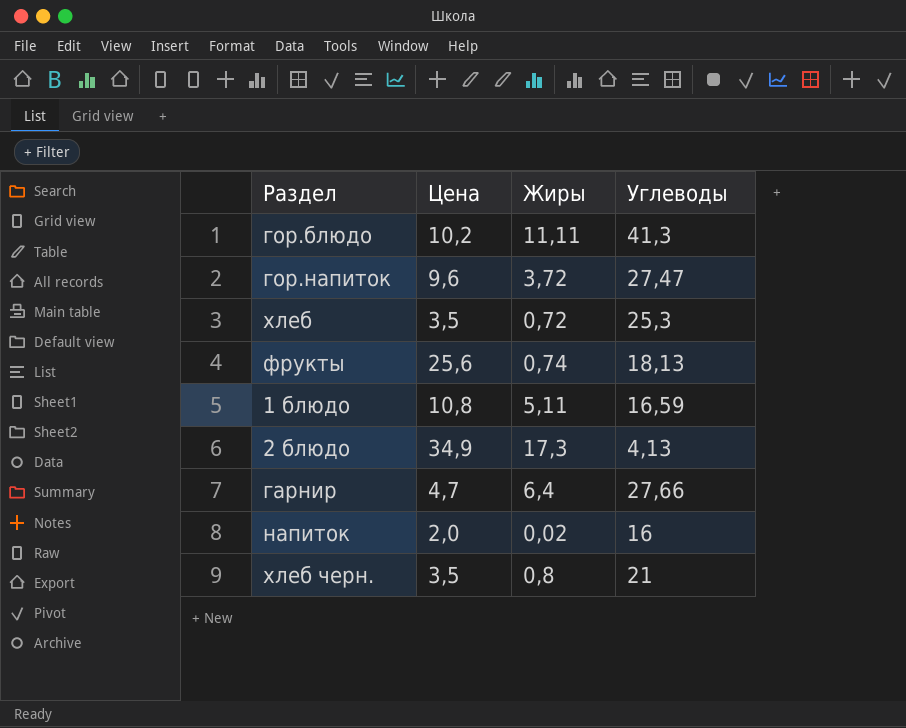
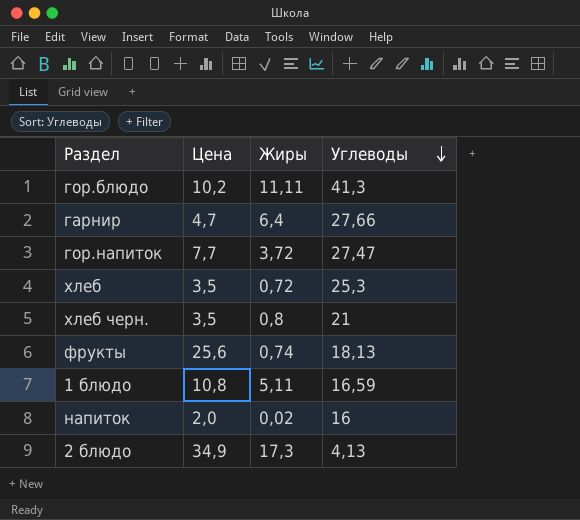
row order: none -> Углеводы descending
гор.напиток | Цена: 9,6 -> 7,7

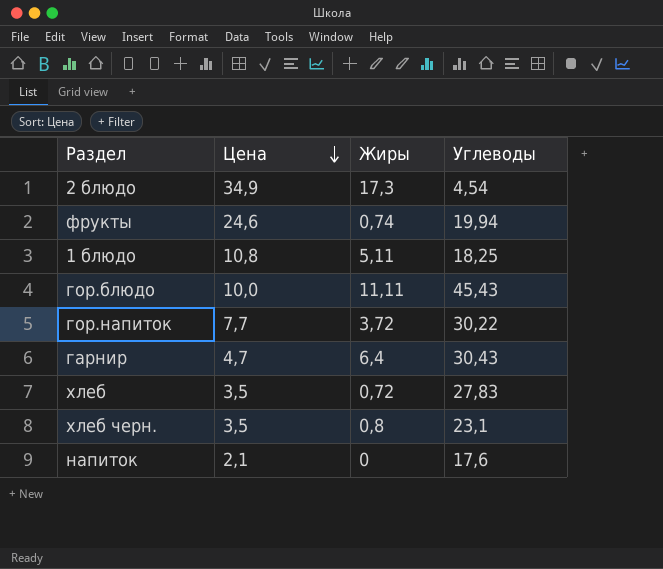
row order: Углеводы descending -> Цена descending
2 блюдо | Углеводы: 4,13 -> 4,54
фрукты | Цена: 25,6 -> 24,6
фрукты | Углеводы: 18,13 -> 19,94
1 блюдо | Углеводы: 16,59 -> 18,25
гор.блюдо | Цена: 10,2 -> 10,0
гор.блюдо | Углеводы: 41,3 -> 45,43
гор.напиток | Углеводы: 27,47 -> 30,22
гарнир | Углеводы: 27,66 -> 30,43
хлеб | Углеводы: 25,3 -> 27,83
хлеб черн. | Углеводы: 21 -> 23,1
напиток | Цена: 2,0 -> 2,1
напиток | Жиры: 0,02 -> 0
напиток | Углеводы: 16 -> 17,6

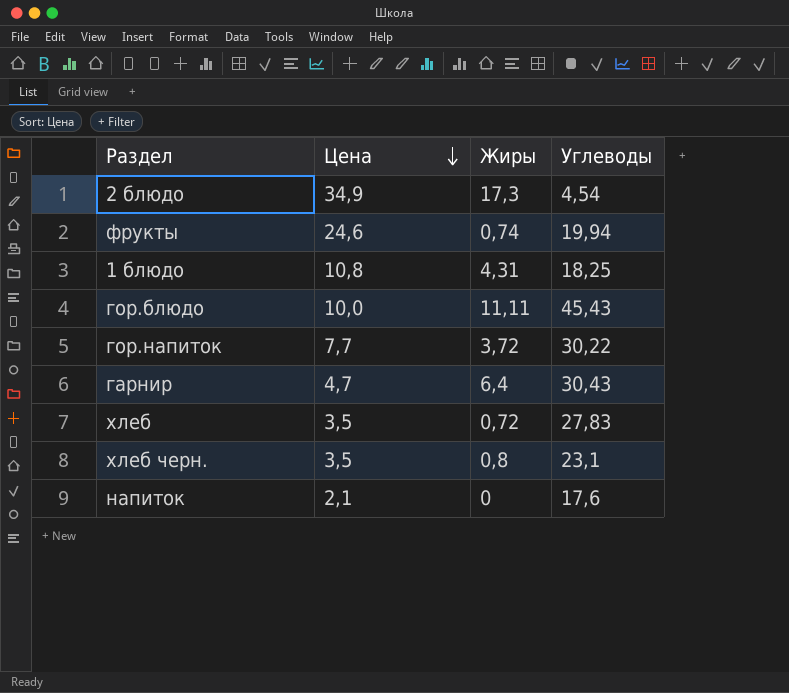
1 блюдо | Жиры: 5,11 -> 4,31

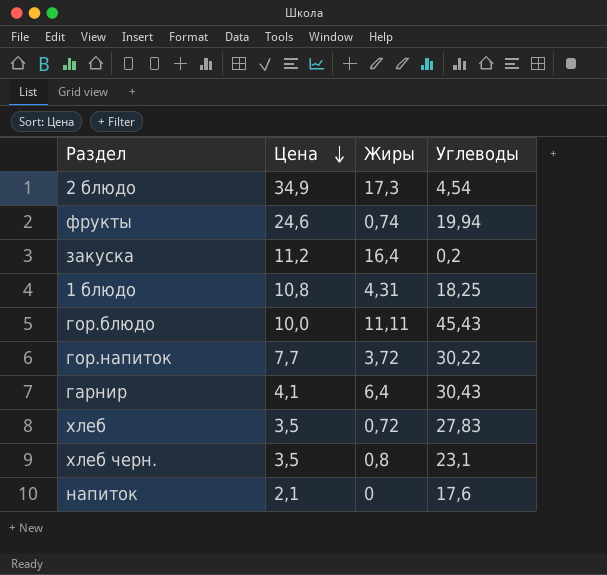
row закуска: none -> 11,2 | 16,4 | 0,2
гарнир | Цена: 4,7 -> 4,1

